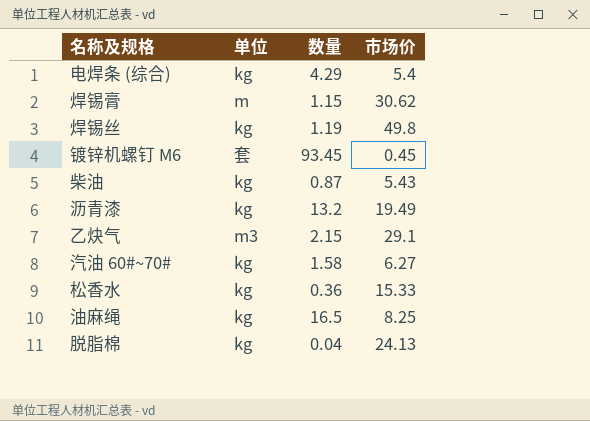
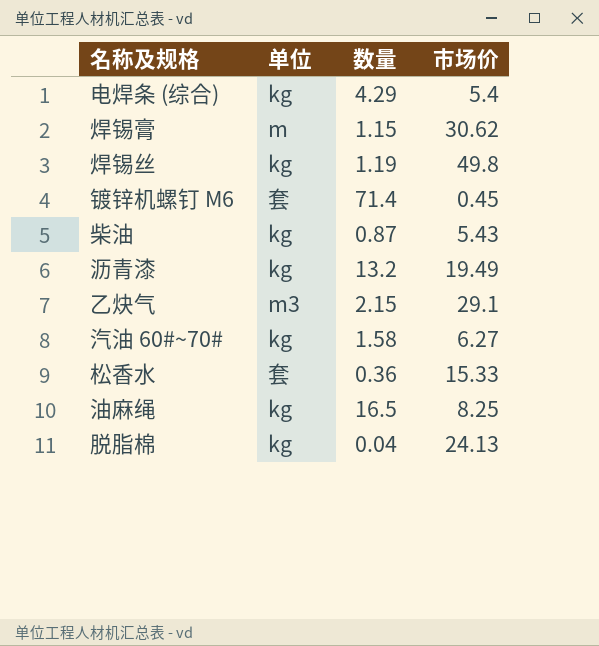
镀锌机螺钉 M6 | 数量: 93.45 -> 71.4
松香水 | 单位: kg -> 套

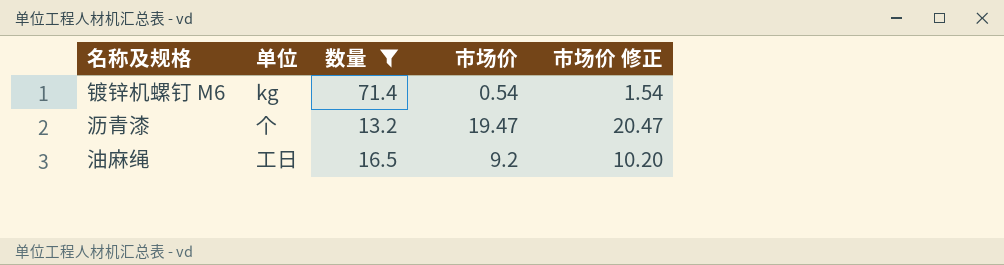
filter: none -> 数量 >= 13.2
column 市场价 修正 | formula: none -> [市场价] + 1
镀锌机螺钉 M6 | 单位: 套 -> kg
镀锌机螺钉 M6 | 市场价: 0.45 -> 0.54
沥青漆 | 单位: kg -> 个
沥青漆 | 市场价: 19.49 -> 19.47
油麻绳 | 单位: kg -> 工日
油麻绳 | 市场价: 8.25 -> 9.2

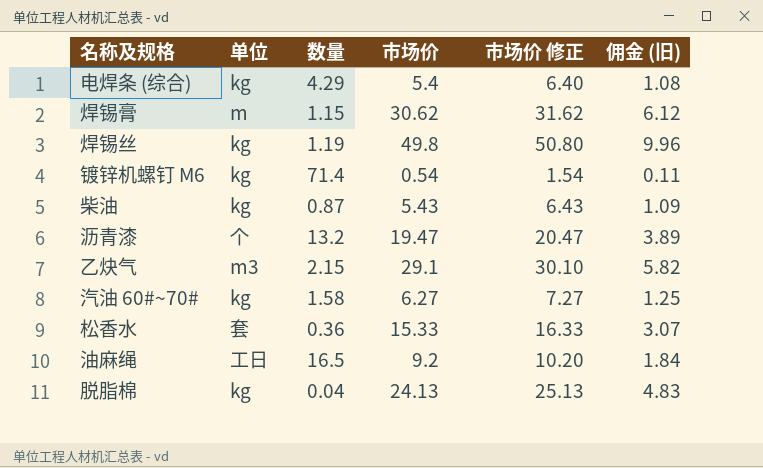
filter: 数量 >= 13.2 -> none
column 佣金 (旧) | formula: none -> [市场价] * 0.2

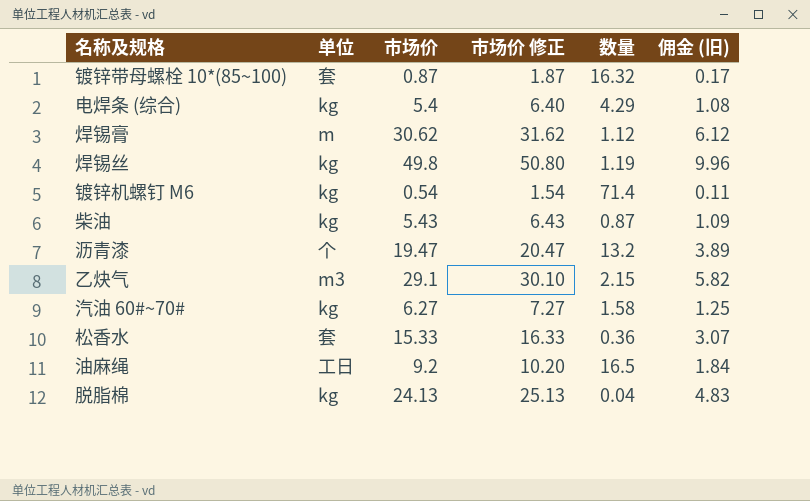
column 数量 | position: 3 -> 5
row 镀锌带母螺栓 10*(85~100): none -> 套 | 0.87 | 1.87 | 16.32 | 0.17
焊锡膏 | 数量: 1.15 -> 1.12

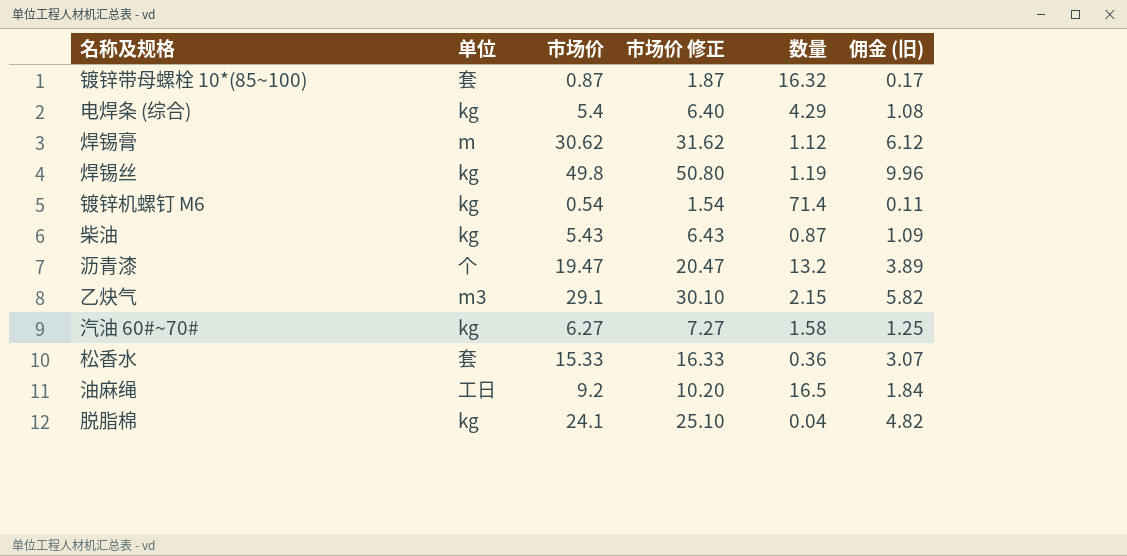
脱脂棉 | 市场价: 24.13 -> 24.1
脱脂棉 | 市场价 修正: 25.13 -> 25.10
脱脂棉 | 佣金 (旧): 4.83 -> 4.82

